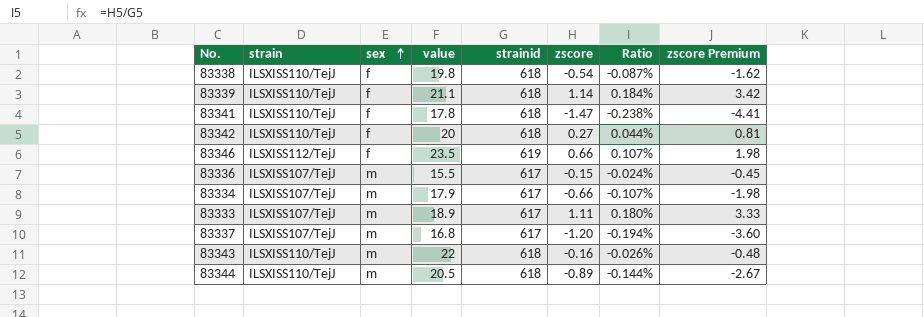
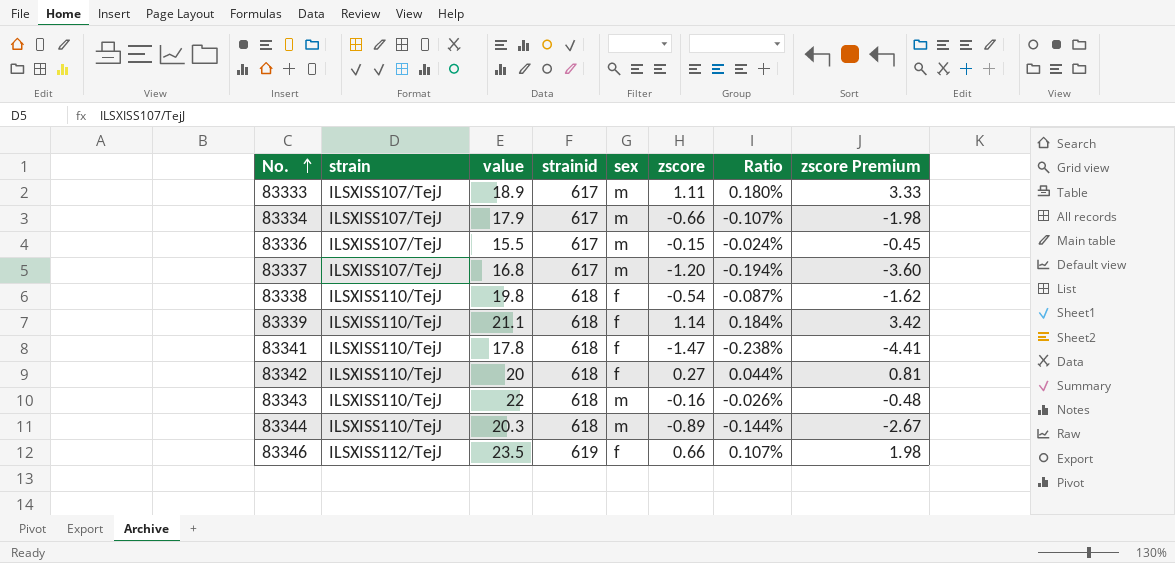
row order: sex ascending -> No. ascending
column sex | position: 3 -> 5
83344 | value: 20.5 -> 20.3

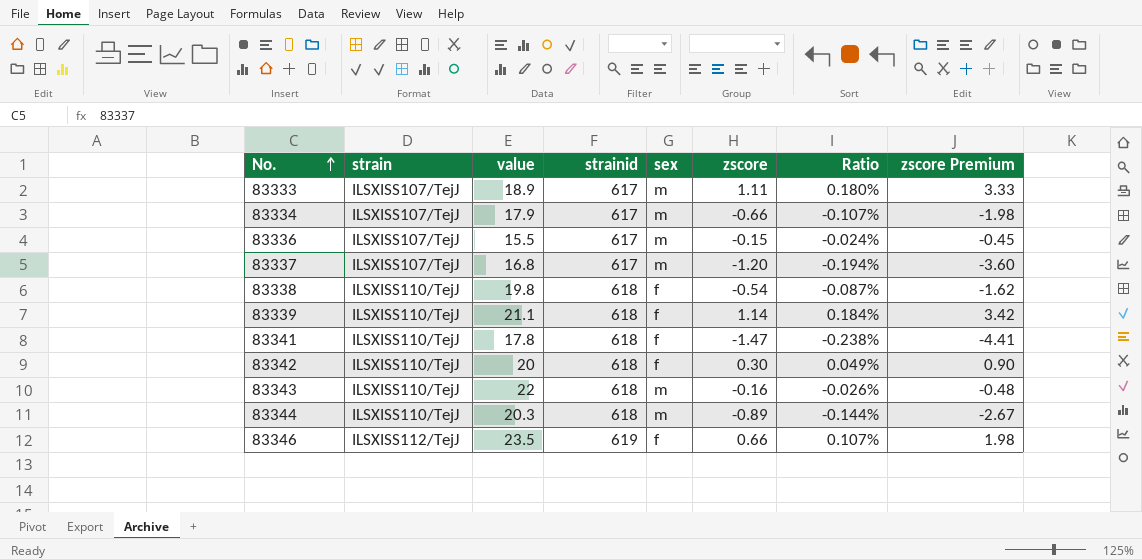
83342 | zscore: 0.27 -> 0.30
83342 | Ratio: 0.044% -> 0.049%
83342 | zscore Premium: 0.81 -> 0.90

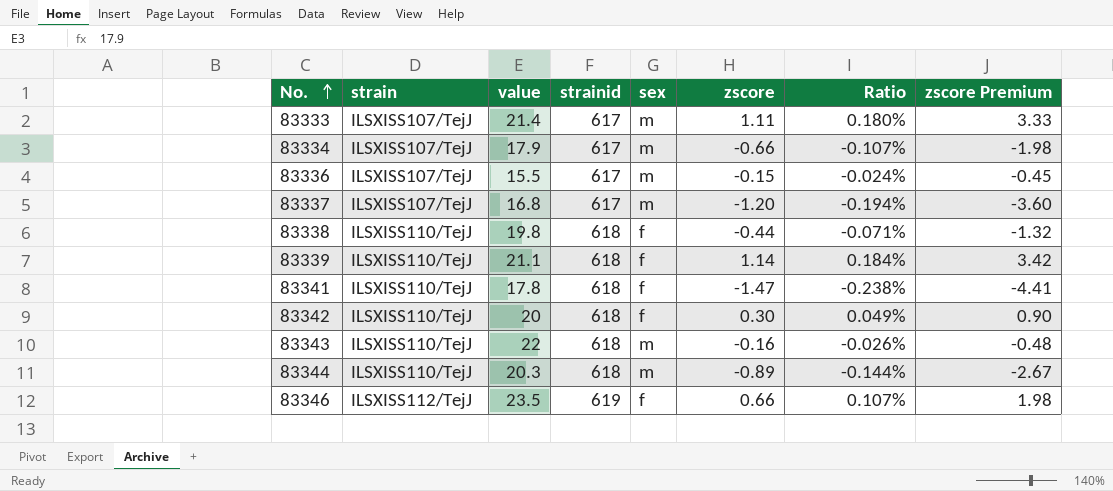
83333 | value: 18.9 -> 21.4
83338 | zscore: -0.54 -> -0.44
83338 | Ratio: -0.087% -> -0.071%
83338 | zscore Premium: -1.62 -> -1.32

